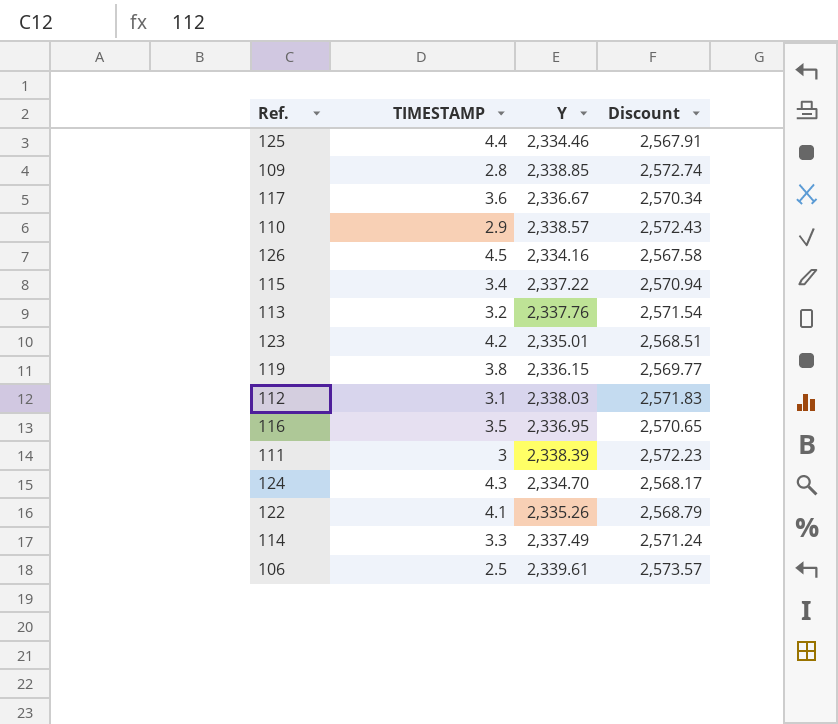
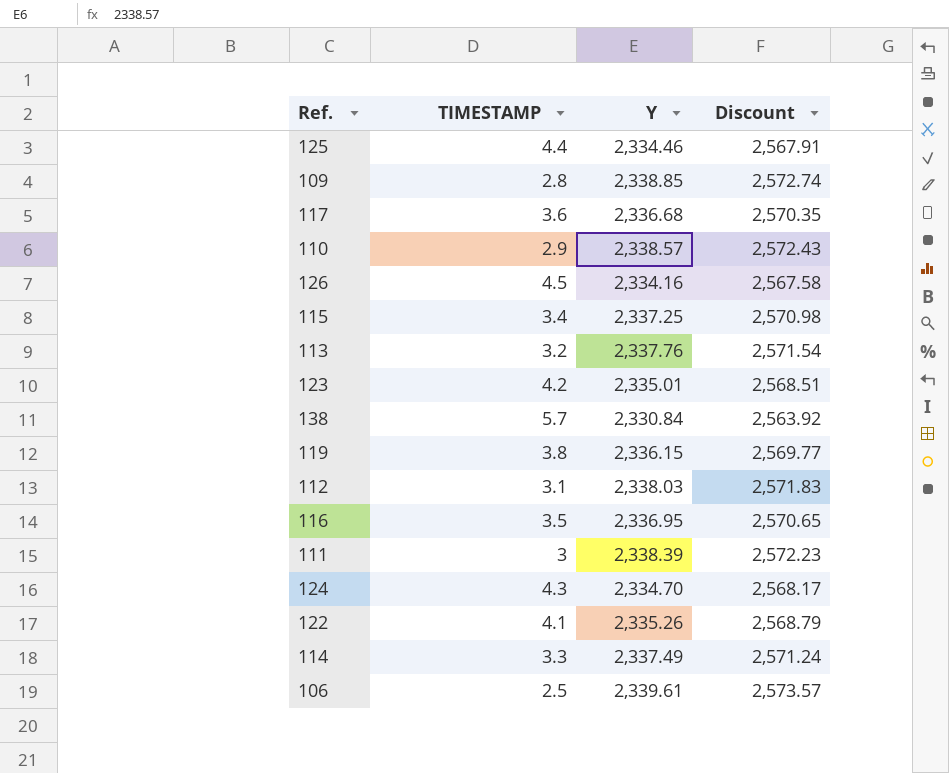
117 | Y: 2,336.67 -> 2,336.68
117 | Discount: 2,570.34 -> 2,570.35
115 | Y: 2,337.22 -> 2,337.25
115 | Discount: 2,570.94 -> 2,570.98
row 138: none -> 5.7 | 2,330.84 | 2,563.92

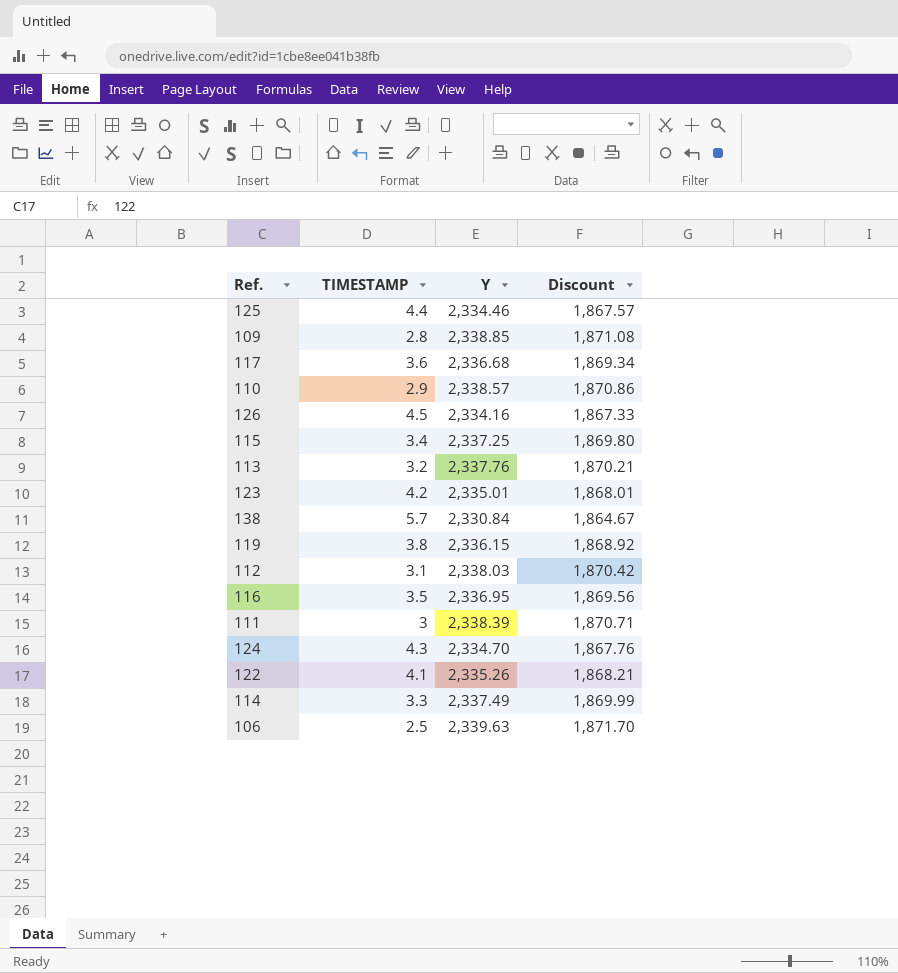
column Discount | formula: [Y] * 1.1 -> [Y] * 0.8
106 | Y: 2,339.61 -> 2,339.63

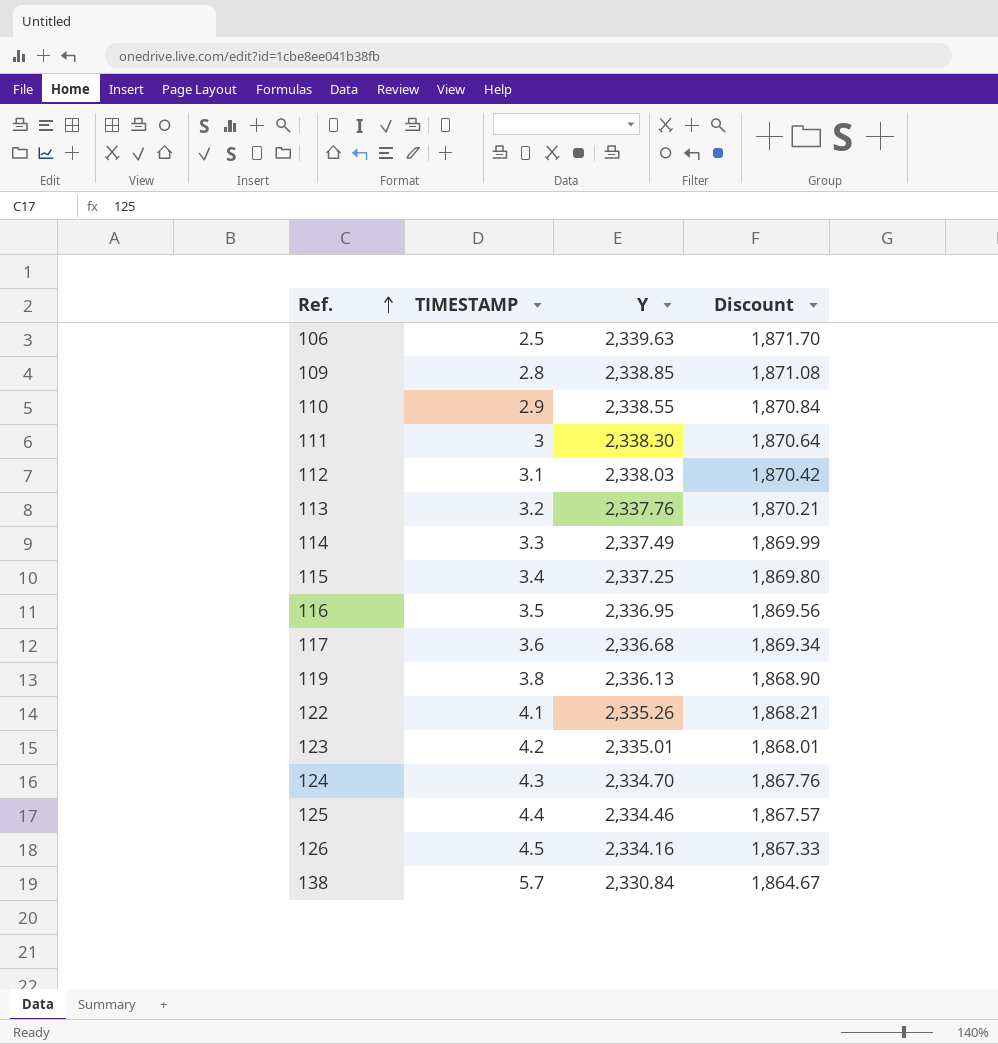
row order: none -> Ref. ascending
110 | Y: 2,338.57 -> 2,338.55
110 | Discount: 1,870.86 -> 1,870.84
111 | Y: 2,338.39 -> 2,338.30
111 | Discount: 1,870.71 -> 1,870.64
119 | Y: 2,336.15 -> 2,336.13
119 | Discount: 1,868.92 -> 1,868.90

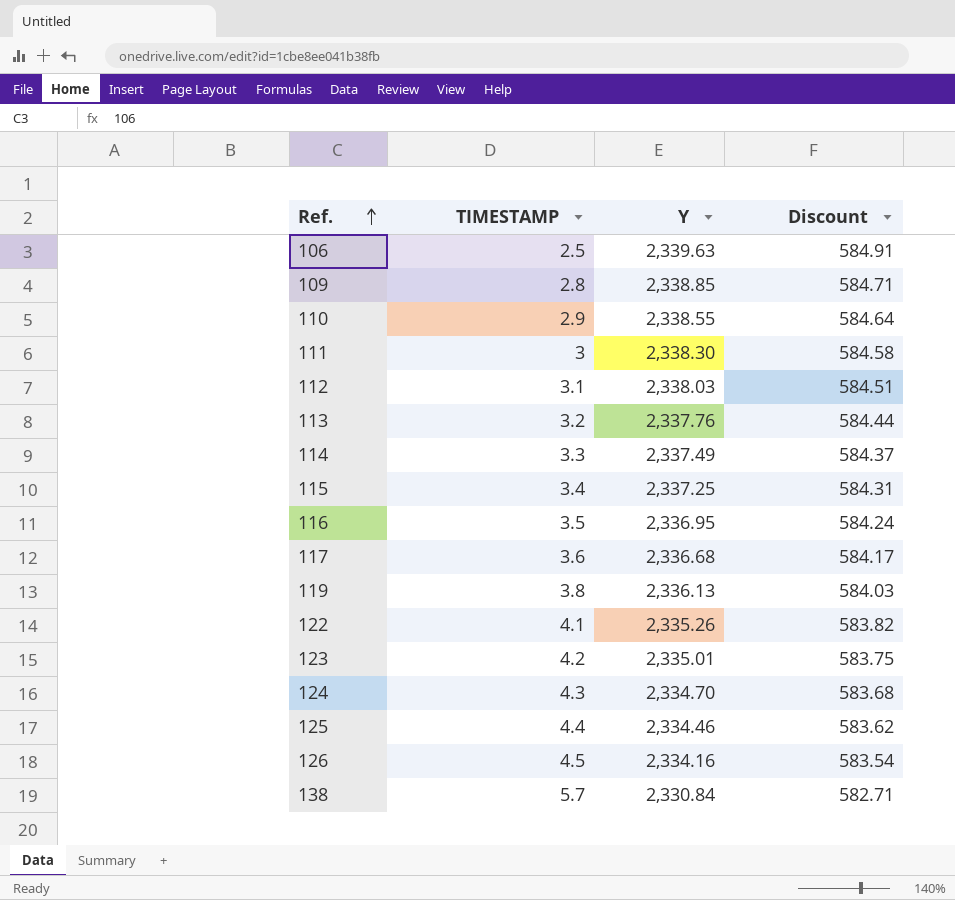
column Discount | formula: [Y] * 0.8 -> [Y] * 0.25

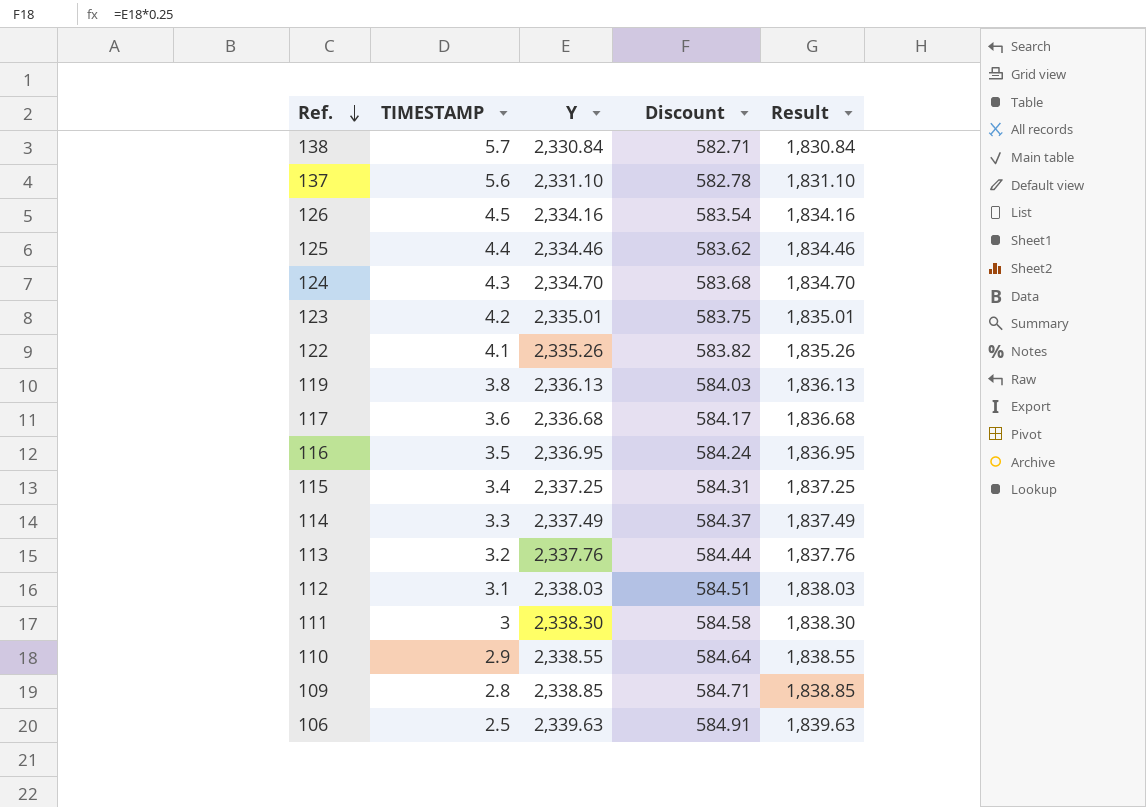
row order: Ref. ascending -> Ref. descending
column Result | formula: none -> [Y] - 500
row 137: none -> 5.6 | 2,331.10 | 582.78 | 1,831.10

